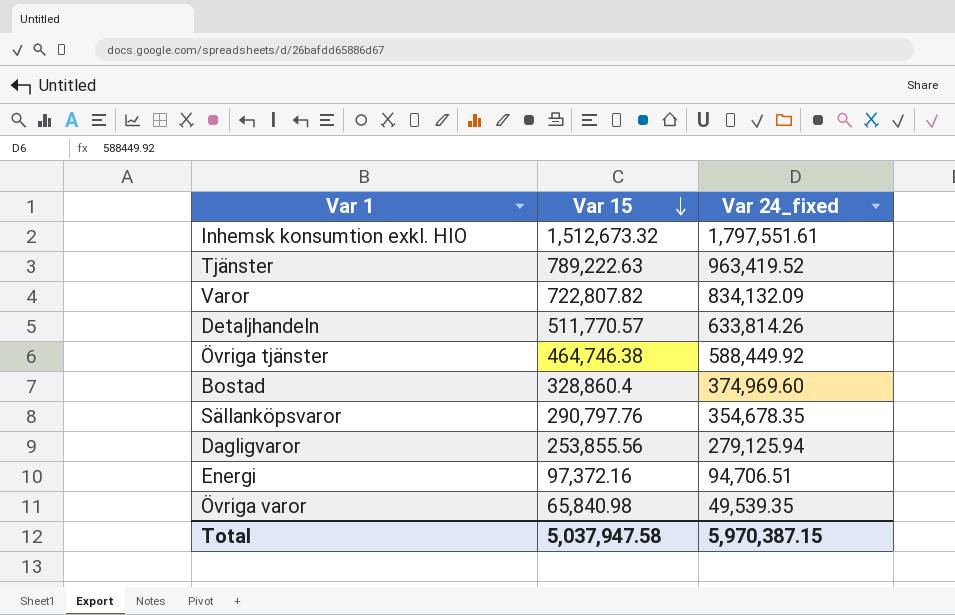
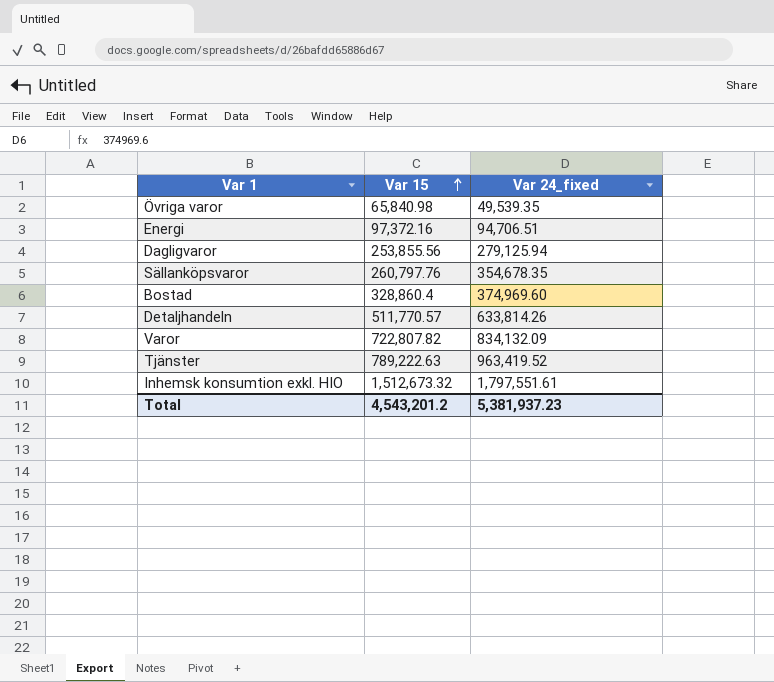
row order: Var 15 descending -> Var 15 ascending
row Övriga tjänster: 464,746.38 | 588,449.92 -> none
Sällanköpsvaror | Var 15: 290,797.76 -> 260,797.76
Total | Var 15: 5,037,947.58 -> 4,543,201.2
Total | Var 24_fixed: 5,970,387.15 -> 5,381,937.23

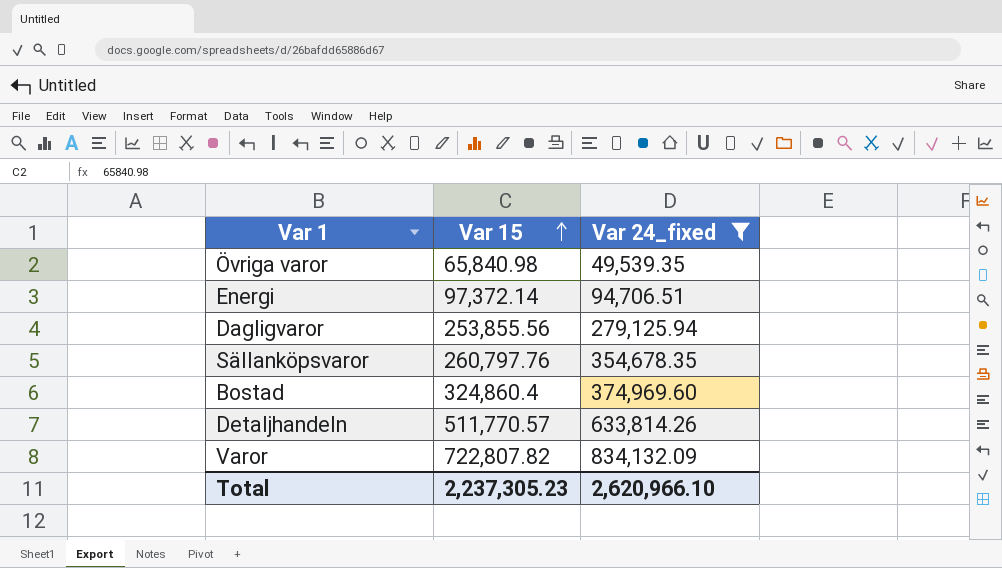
filter: none -> Var 24_fixed <= 834,132.09
Energi | Var 15: 97,372.16 -> 97,372.14
Bostad | Var 15: 328,860.4 -> 324,860.4
Total | Var 15: 4,543,201.2 -> 2,237,305.23
Total | Var 24_fixed: 5,381,937.23 -> 2,620,966.10

